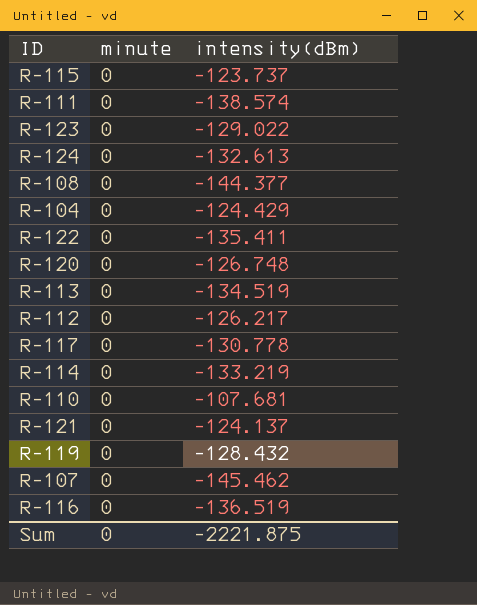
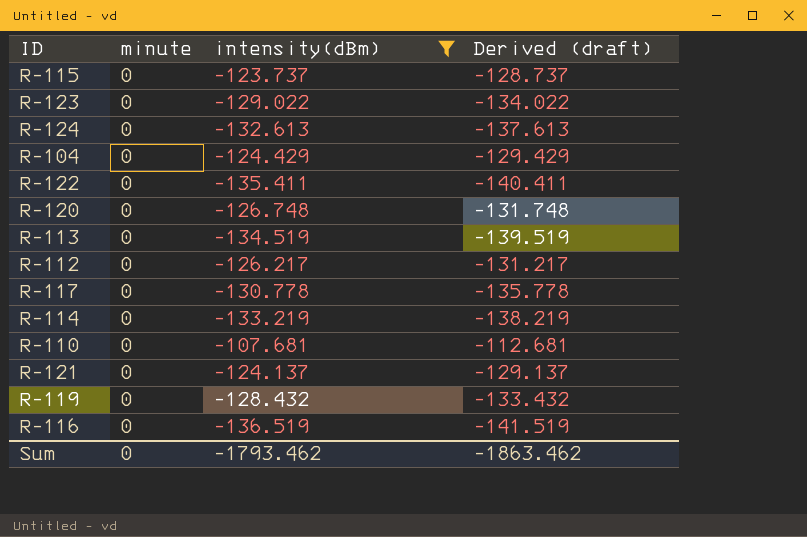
filter: none -> intensity(dBm) >= -136.519
column Derived (draft) | formula: none -> [intensity(dBm)] - 5
Sum | intensity(dBm): -2221.875 -> -1793.462

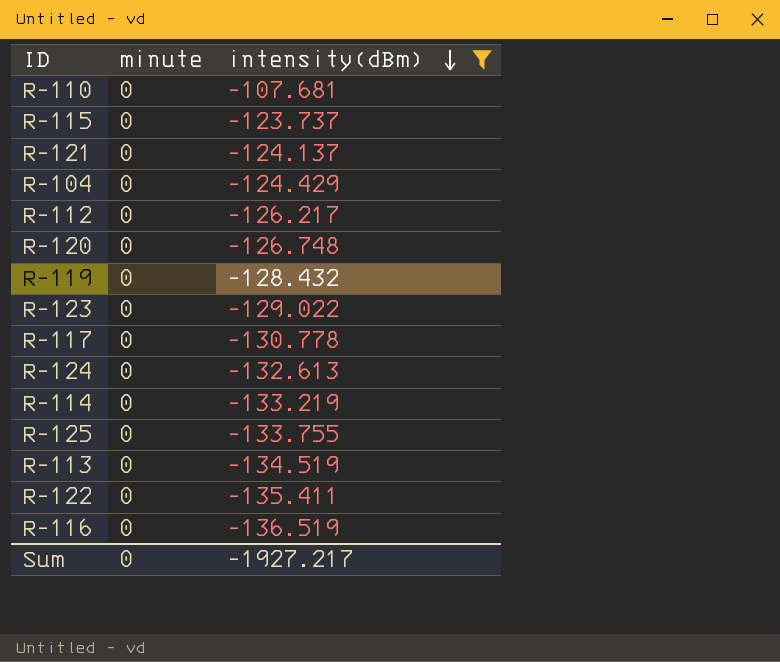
row order: none -> intensity(dBm) descending
column Derived (draft) | formula: [intensity(dBm)] - 5 -> none
row R-125: none -> 0 | -133.755
Sum | intensity(dBm): -1793.462 -> -1927.217

